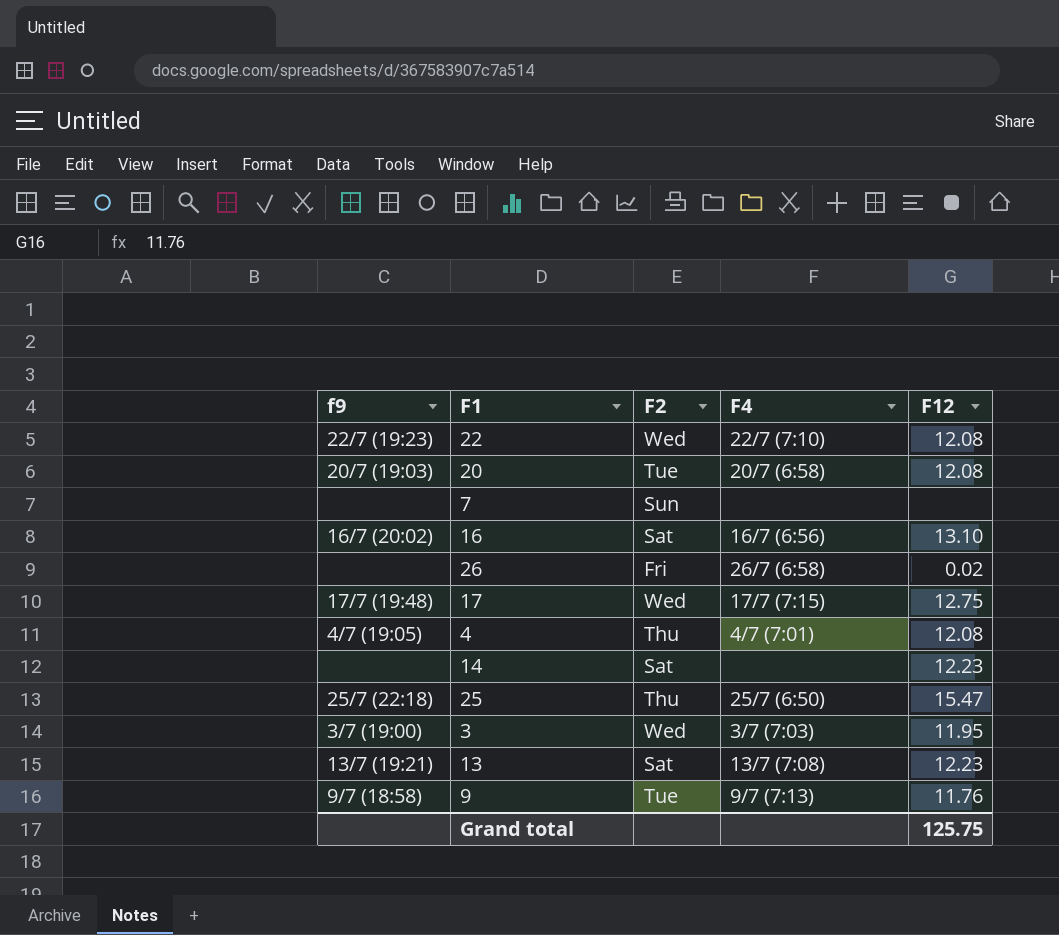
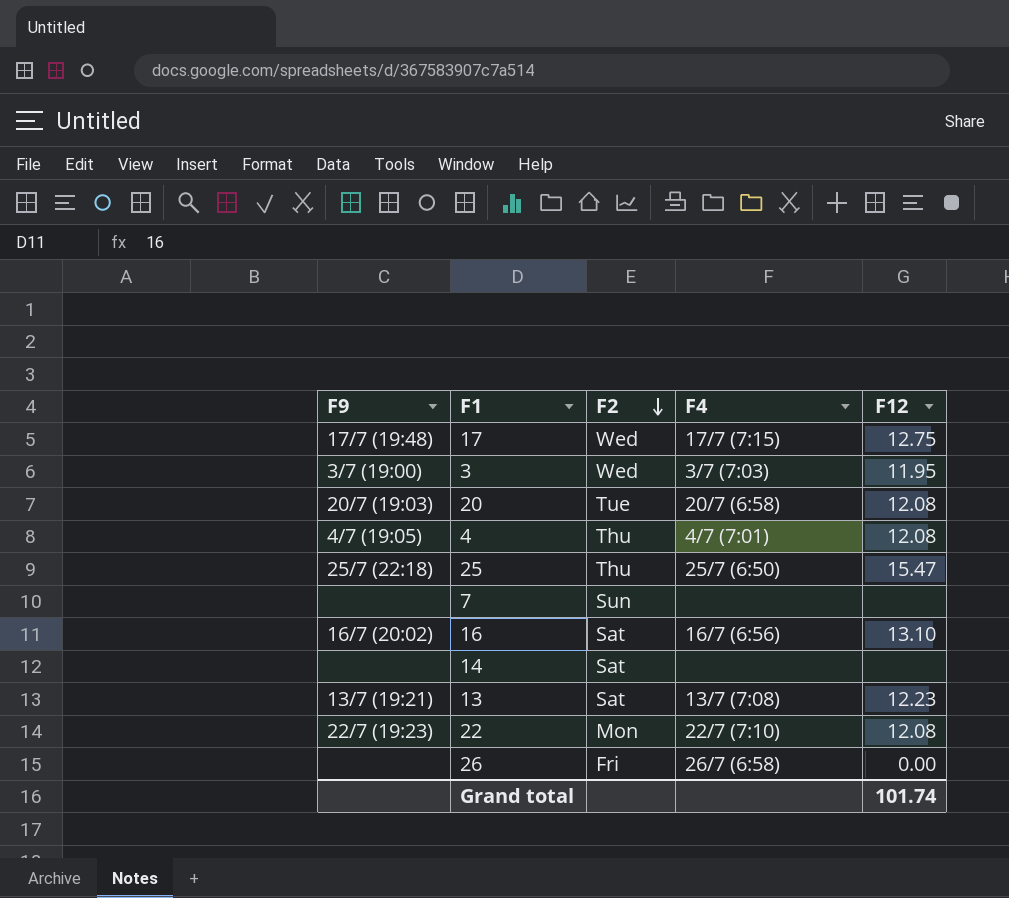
row order: none -> F2 descending
column name: f9 -> F9
row 9: 9/7 (18:58) | Tue | 9/7 (7:13) | 11.76 -> none
14 | F12: 12.23 -> none
22 | F2: Wed -> Mon
26 | F12: 0.02 -> 0.00
Grand total | F12: 125.75 -> 101.74

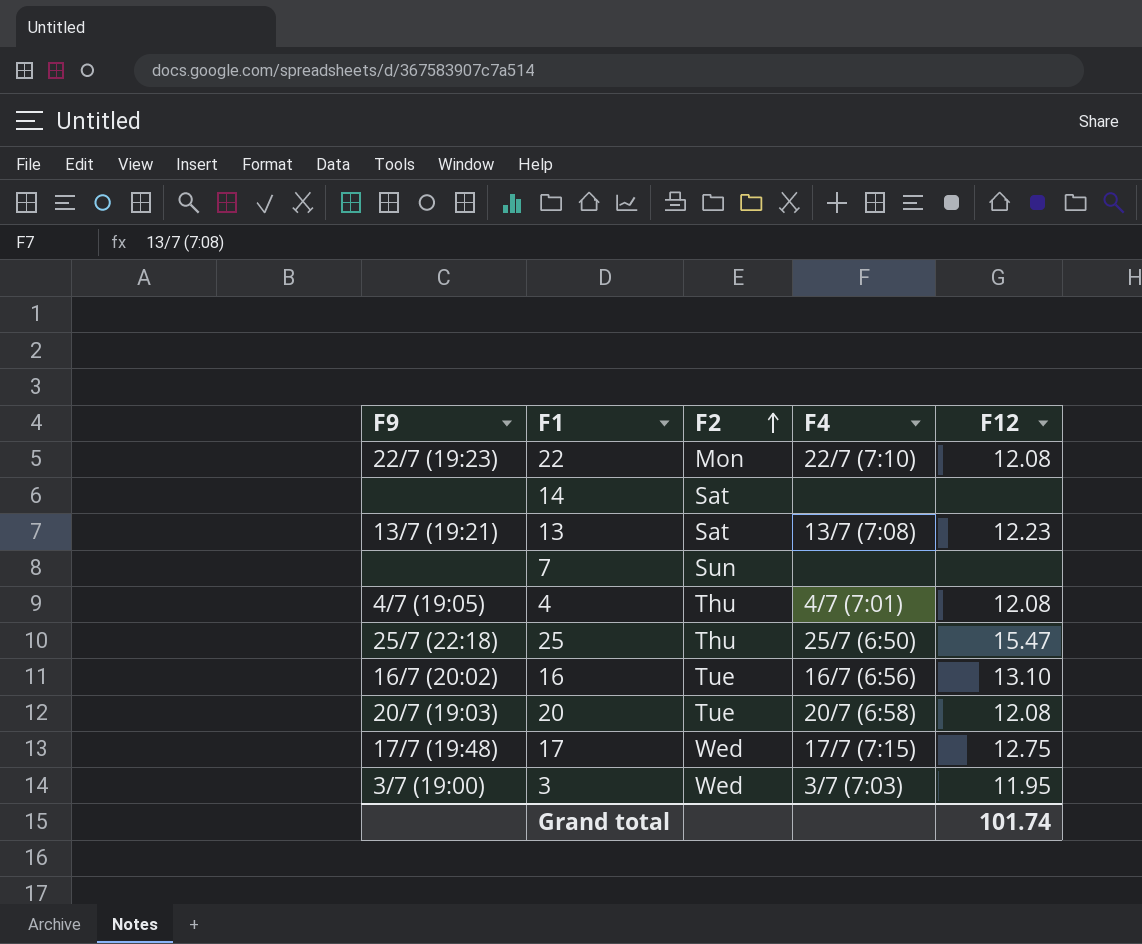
row order: F2 descending -> F2 ascending
row 26: none | Fri | 26/7 (6:58) | 0.00 -> none
16 | F2: Sat -> Tue

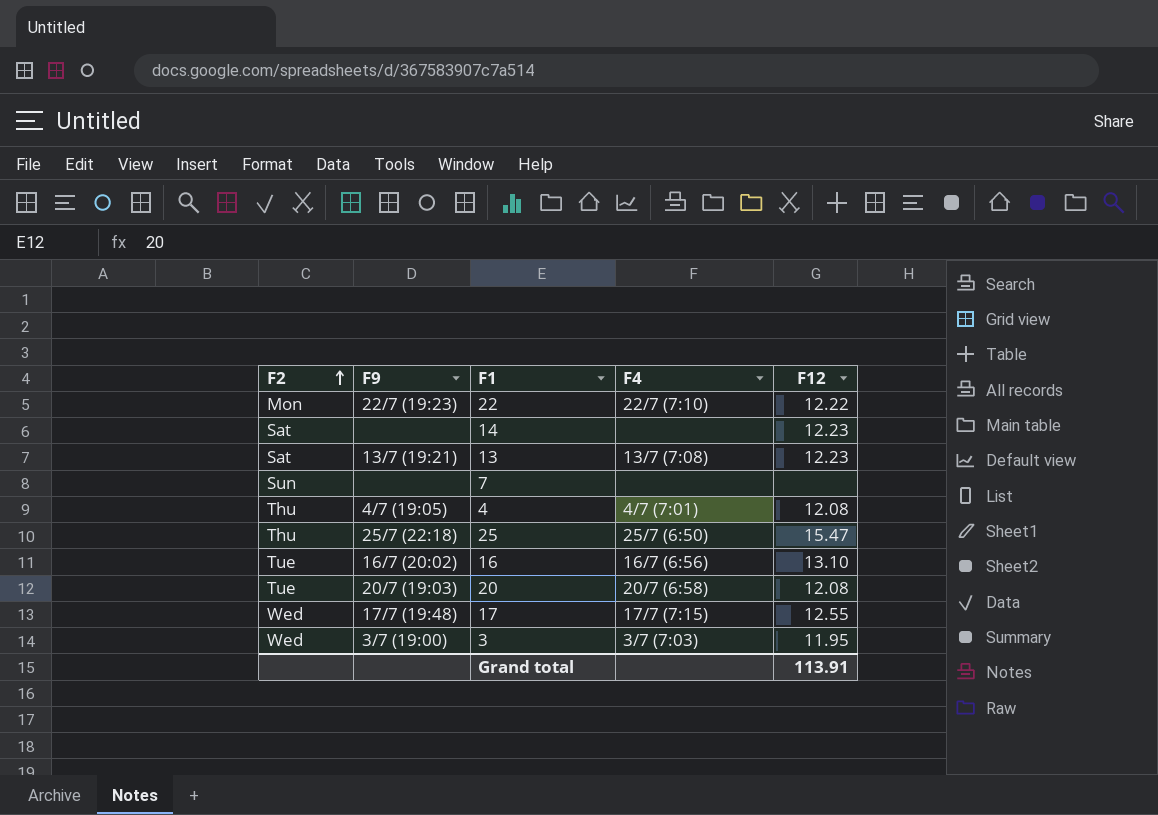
column F2 | position: 3 -> 1
22 | F12: 12.08 -> 12.22
14 | F12: none -> 12.23
17 | F12: 12.75 -> 12.55
Grand total | F12: 101.74 -> 113.91

